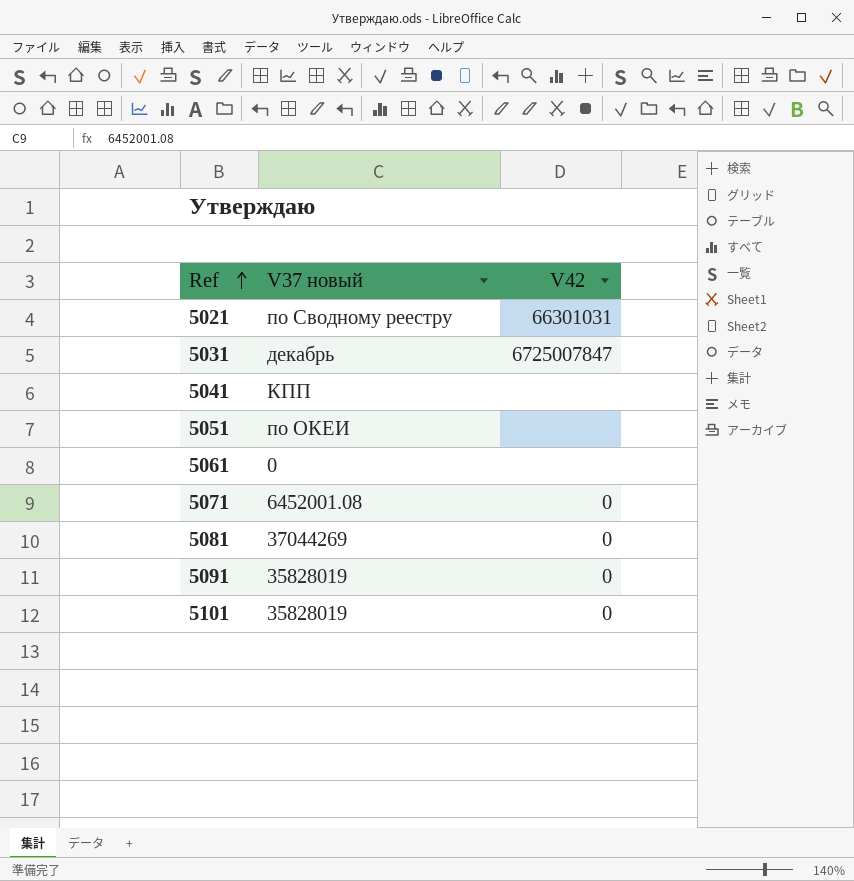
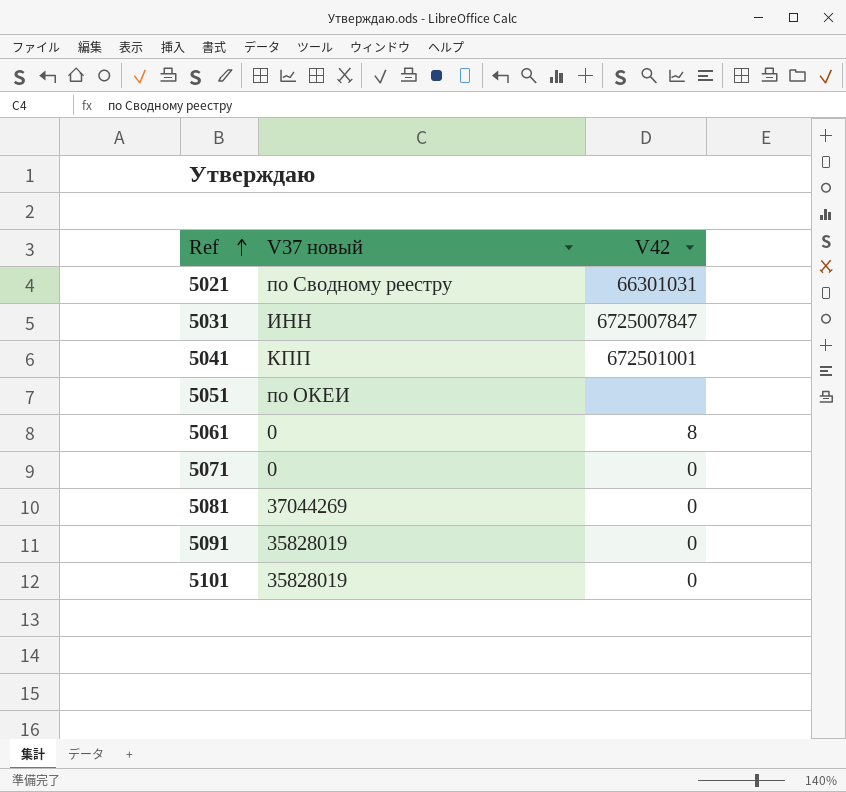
5031 | V37 новый: декабрь -> ИНН
5041 | V42: none -> 672501001
5061 | V42: none -> 8
5071 | V37 новый: 6452001.08 -> 0

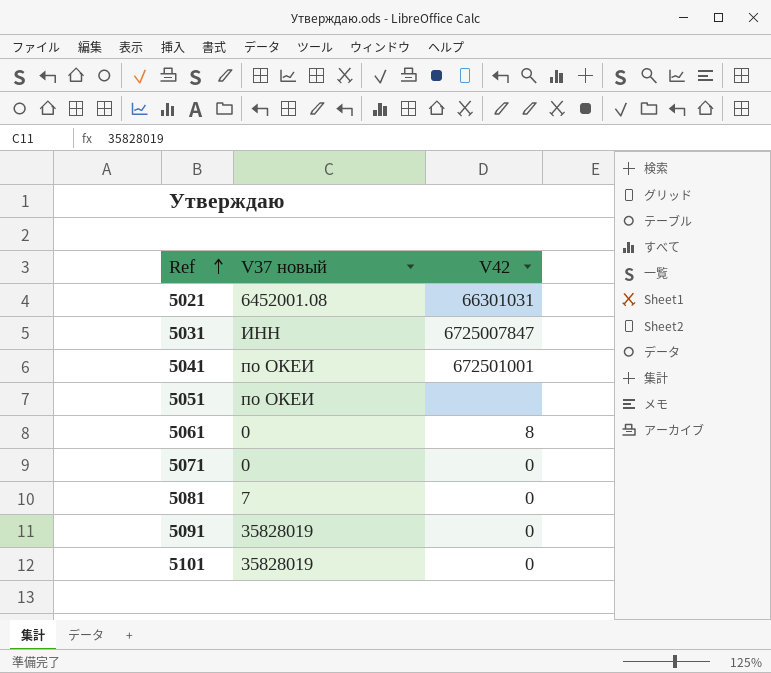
5021 | V37 новый: по Сводному реестру -> 6452001.08
5041 | V37 новый: КПП -> по ОКЕИ
5081 | V37 новый: 37044269 -> 7

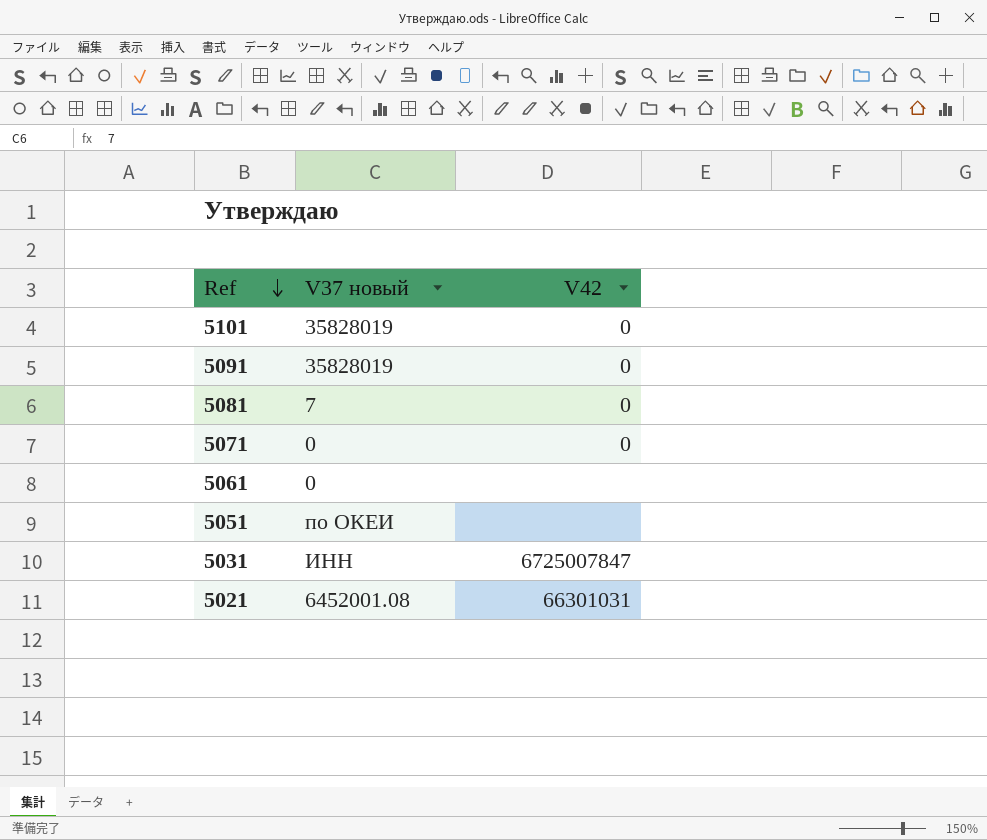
row order: Ref ascending -> Ref descending
row 5041: по ОКЕИ | 672501001 -> none
5061 | V42: 8 -> none

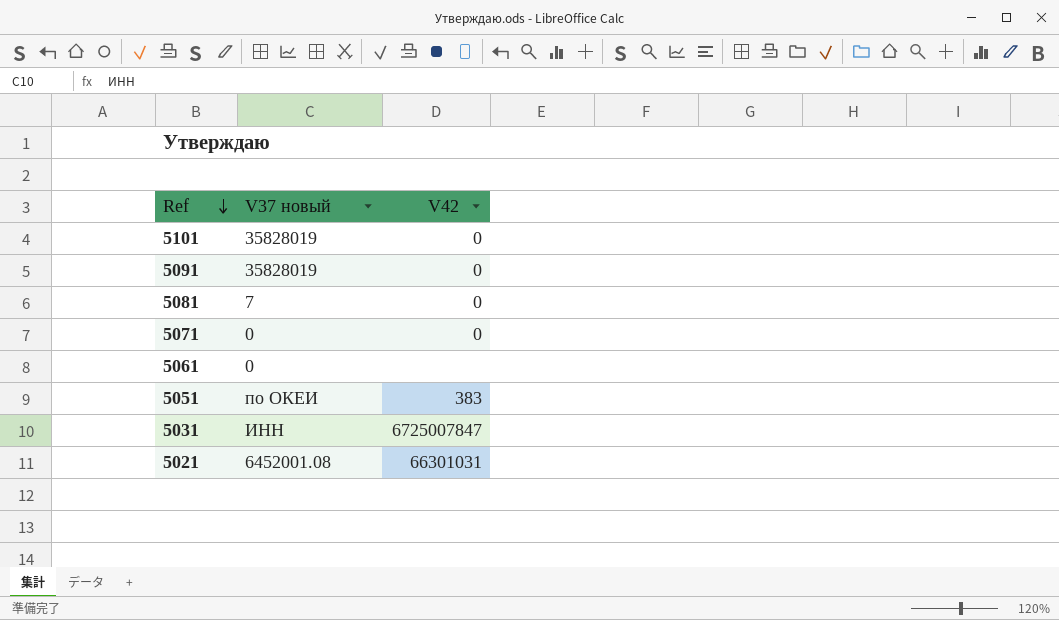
5051 | V42: none -> 383

